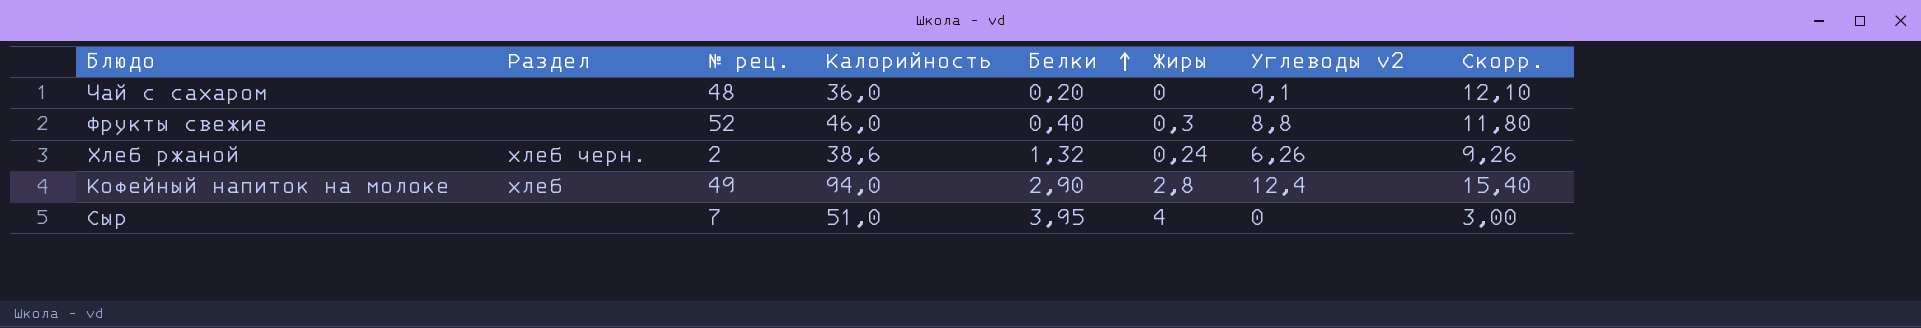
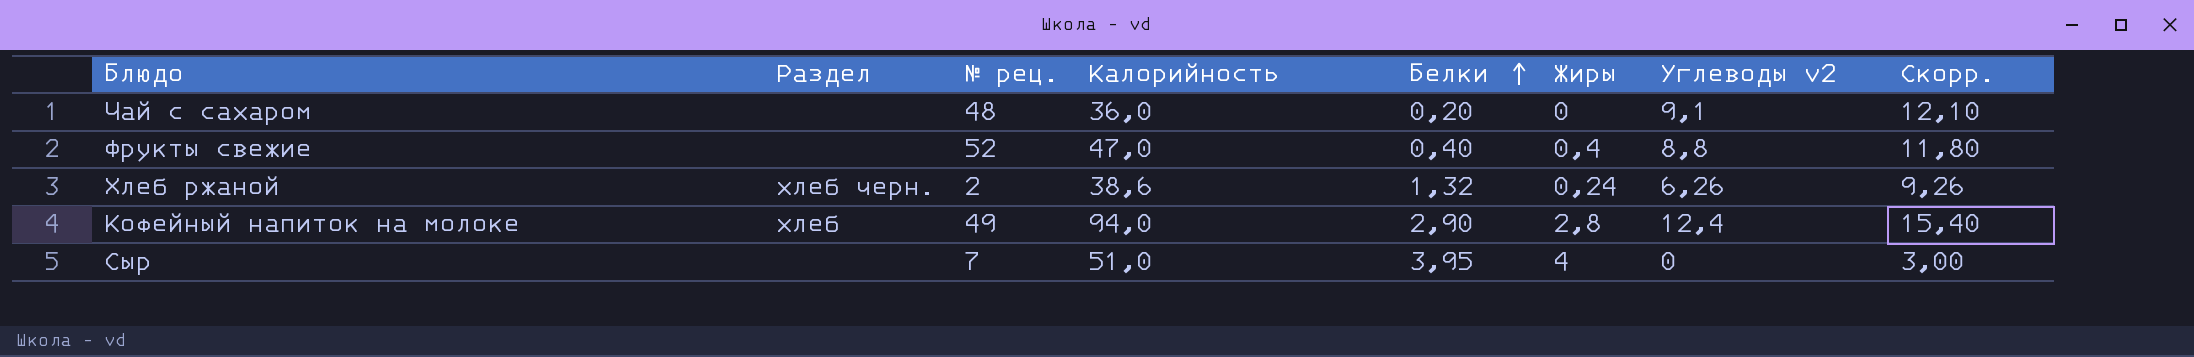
Фрукты свежие | Калорийность: 46,0 -> 47,0
Фрукты свежие | Жиры: 0,3 -> 0,4

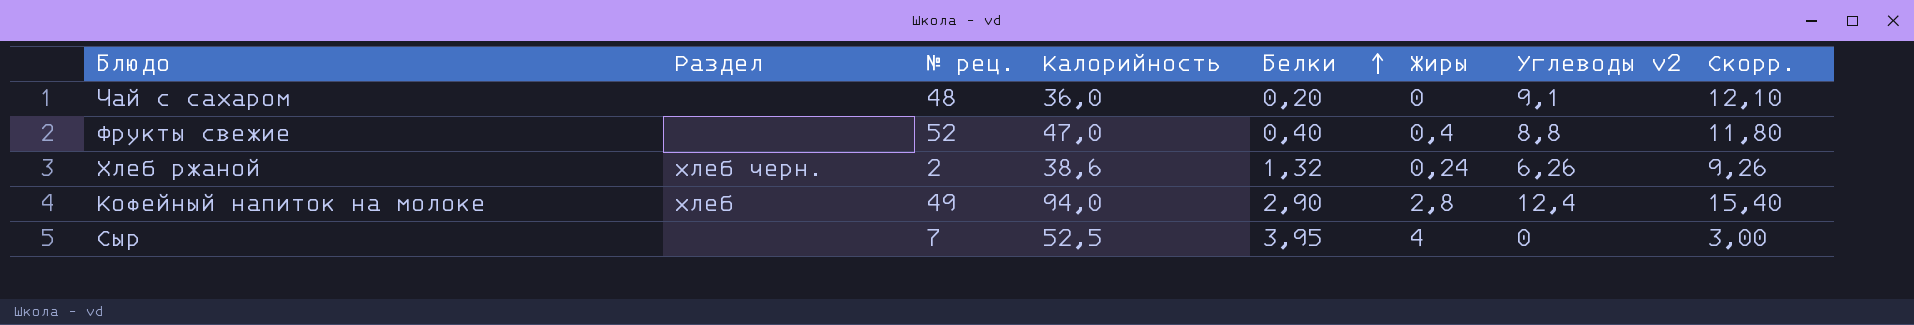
Сыр | Калорийность: 51,0 -> 52,5

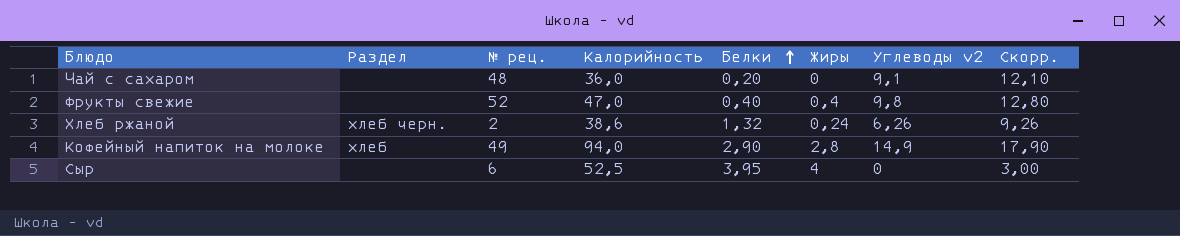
Фрукты свежие | Углеводы v2: 8,8 -> 9,8
Фрукты свежие | Скорр.: 11,80 -> 12,80
Кофейный напиток на молоке | Углеводы v2: 12,4 -> 14,9
Кофейный напиток на молоке | Скорр.: 15,40 -> 17,90
Сыр | № рец.: 7 -> 6

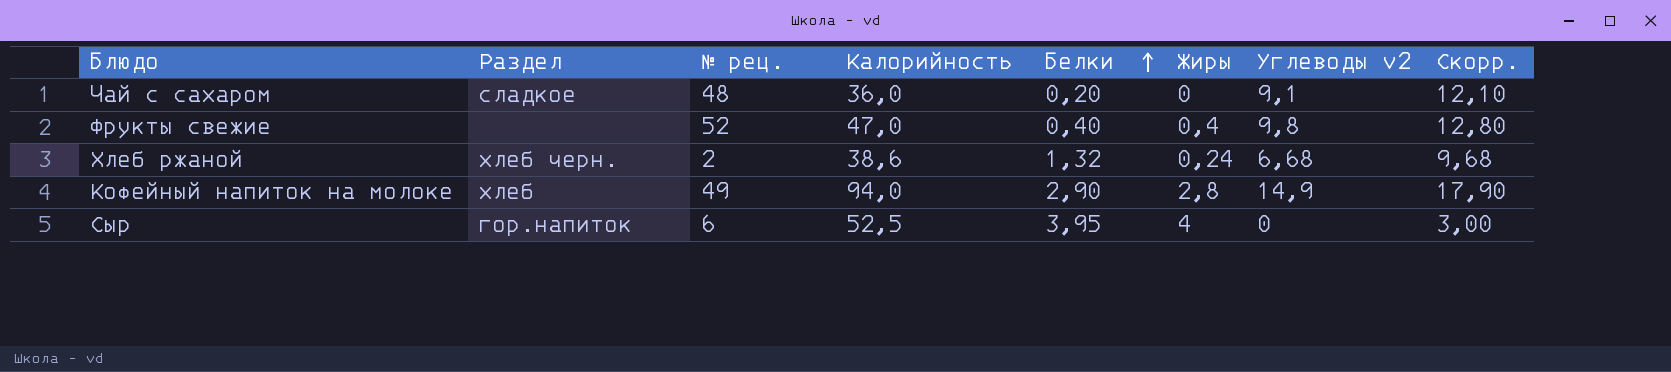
Чай с сахаром | Раздел: none -> сладкое
Хлеб ржаной | Углеводы v2: 6,26 -> 6,68
Хлеб ржаной | Скорр.: 9,26 -> 9,68
Сыр | Раздел: none -> гор.напиток

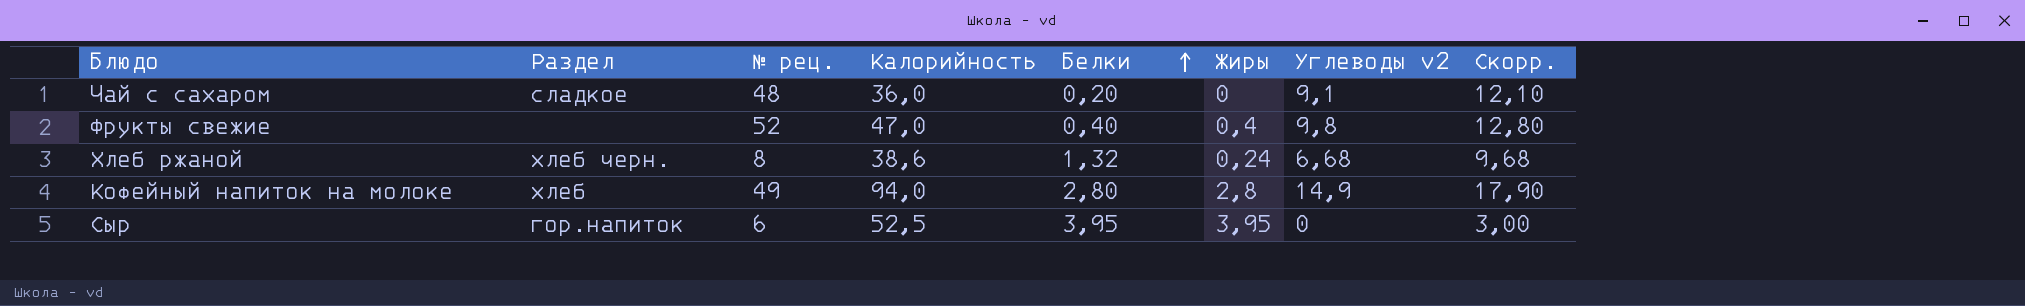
Хлеб ржаной | № рец.: 2 -> 8
Кофейный напиток на молоке | Белки: 2,90 -> 2,80
Сыр | Жиры: 4 -> 3,95

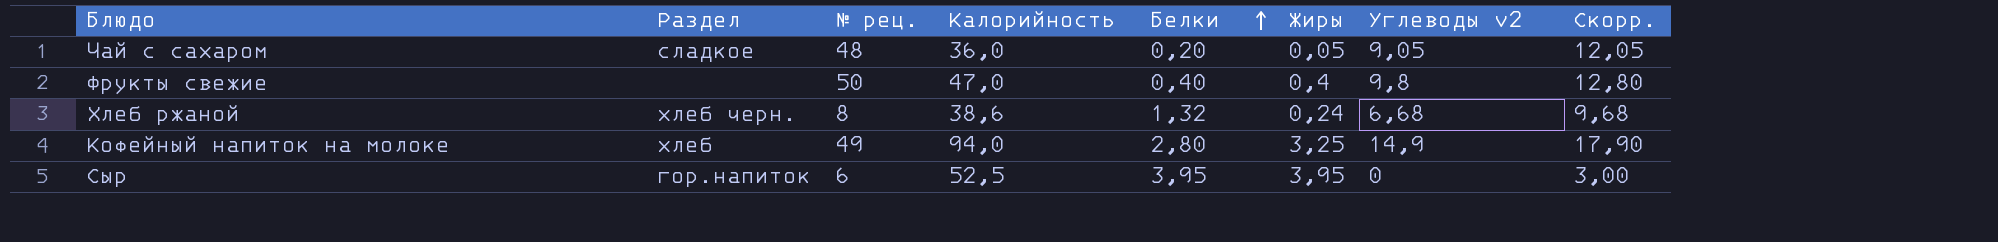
Чай с сахаром | Жиры: 0 -> 0,05
Чай с сахаром | Углеводы v2: 9,1 -> 9,05
Чай с сахаром | Скорр.: 12,10 -> 12,05
Фрукты свежие | № рец.: 52 -> 50
Кофейный напиток на молоке | Жиры: 2,8 -> 3,25

